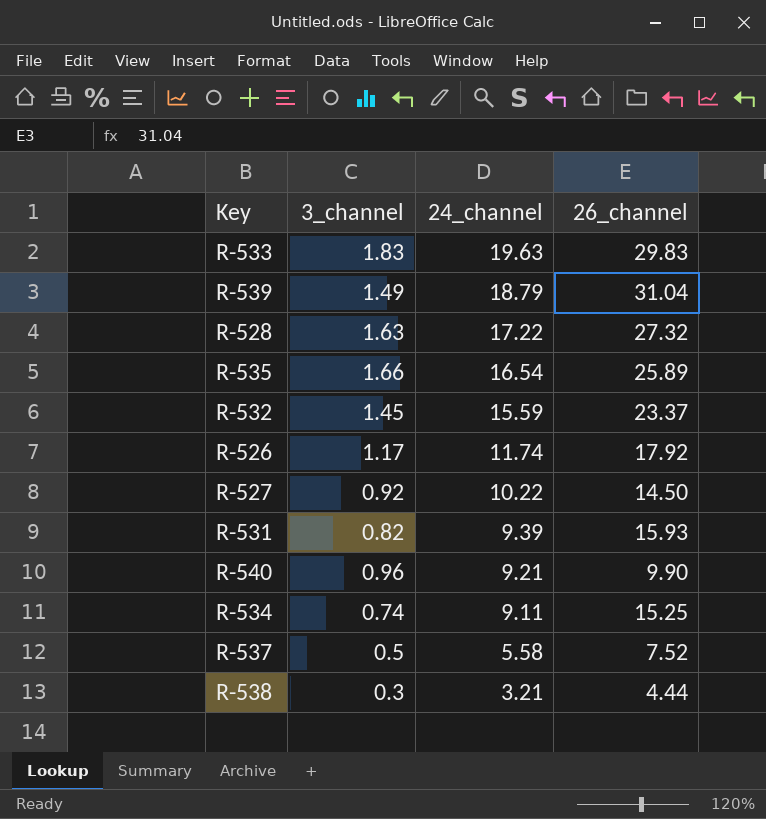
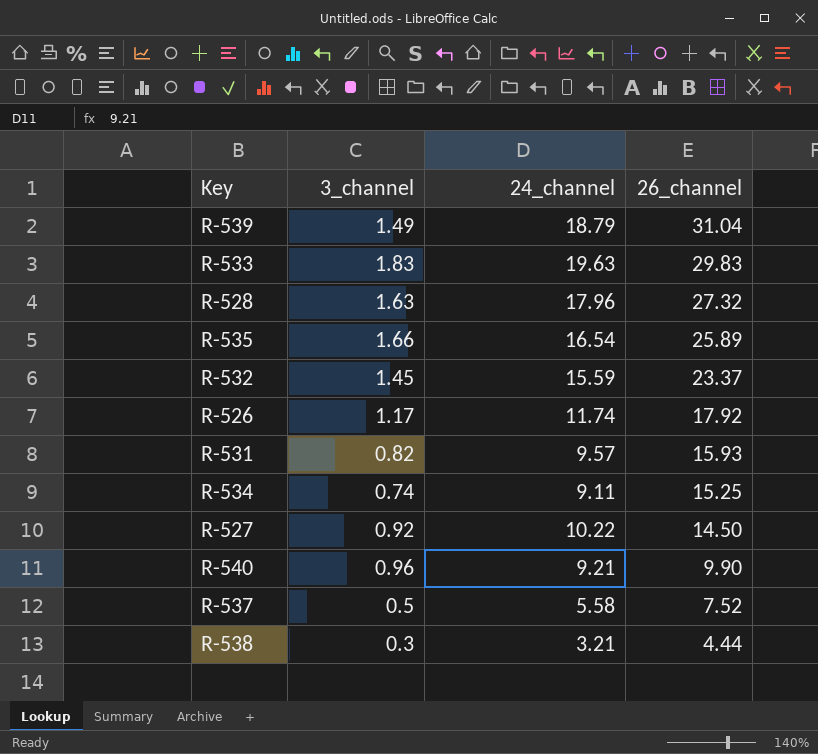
row order: 24_channel descending -> 26_channel descending
R-528 | 24_channel: 17.22 -> 17.96
R-531 | 24_channel: 9.39 -> 9.57

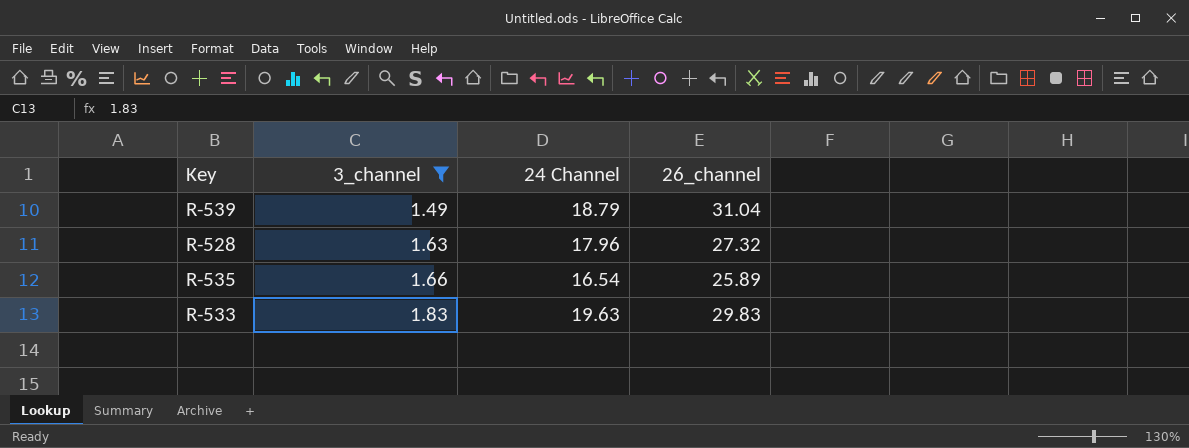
filter: none -> 3_channel >= 1.49
row order: 26_channel descending -> 3_channel ascending
column name: 24_channel -> 24 Channel

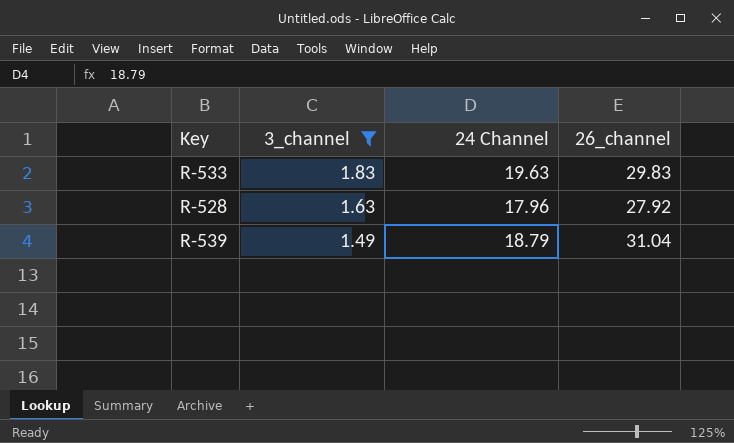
row order: 3_channel ascending -> 3_channel descending
row R-535: 1.66 | 16.54 | 25.89 -> none
R-528 | 26_channel: 27.32 -> 27.92

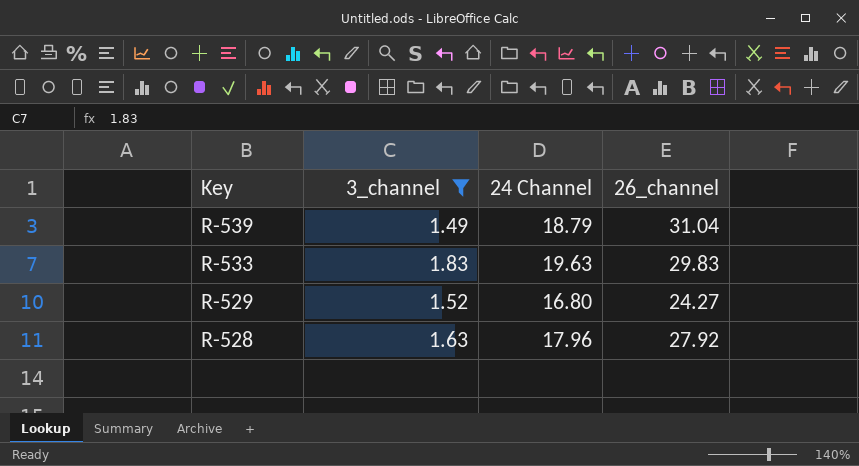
row order: 3_channel descending -> Key descending
row R-529: none -> 1.52 | 16.80 | 24.27

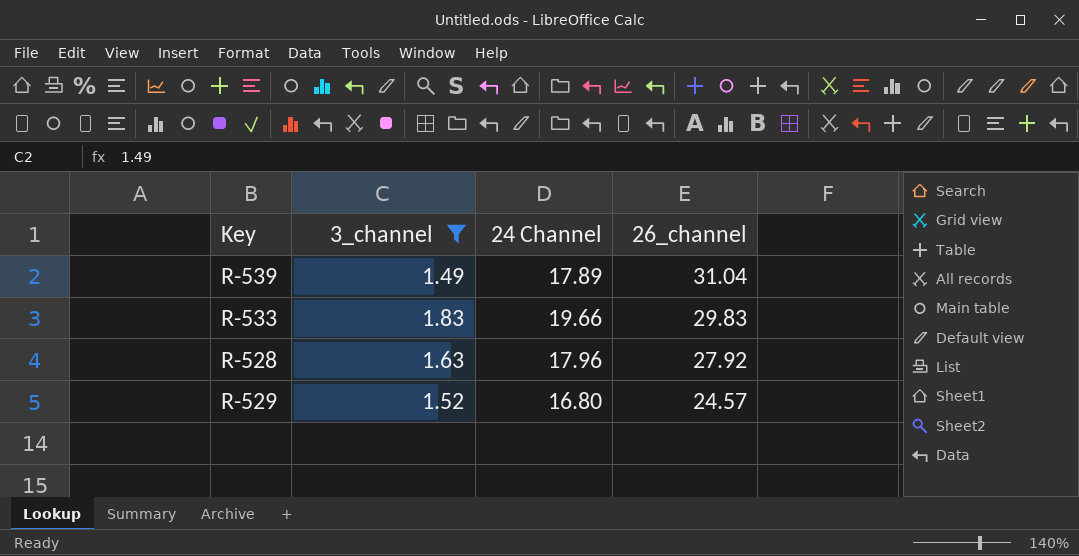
row order: Key descending -> 26_channel descending
R-539 | 24 Channel: 18.79 -> 17.89
R-533 | 24 Channel: 19.63 -> 19.66
R-529 | 26_channel: 24.27 -> 24.57

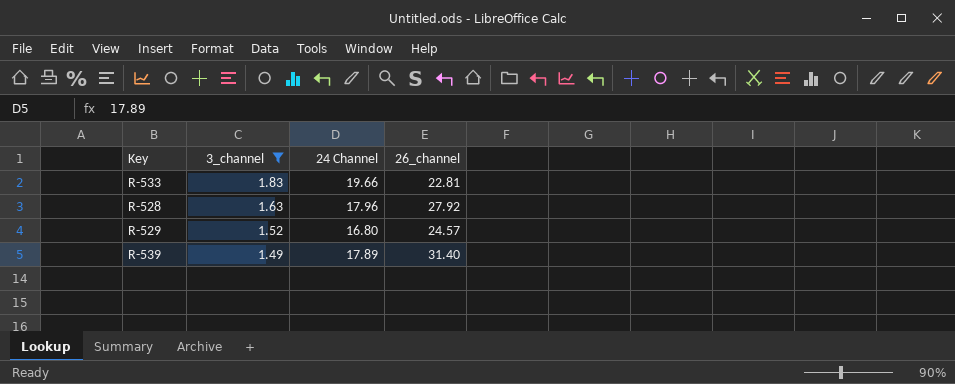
row order: 26_channel descending -> 3_channel descending
R-533 | 26_channel: 29.83 -> 22.81
R-539 | 26_channel: 31.04 -> 31.40

